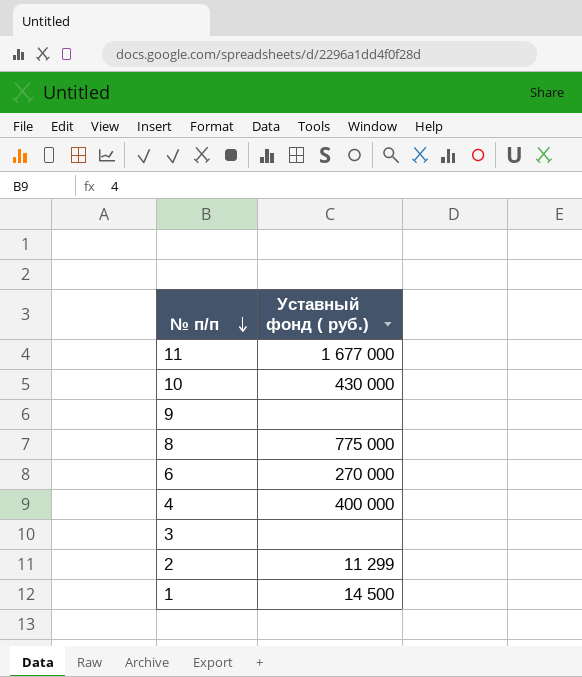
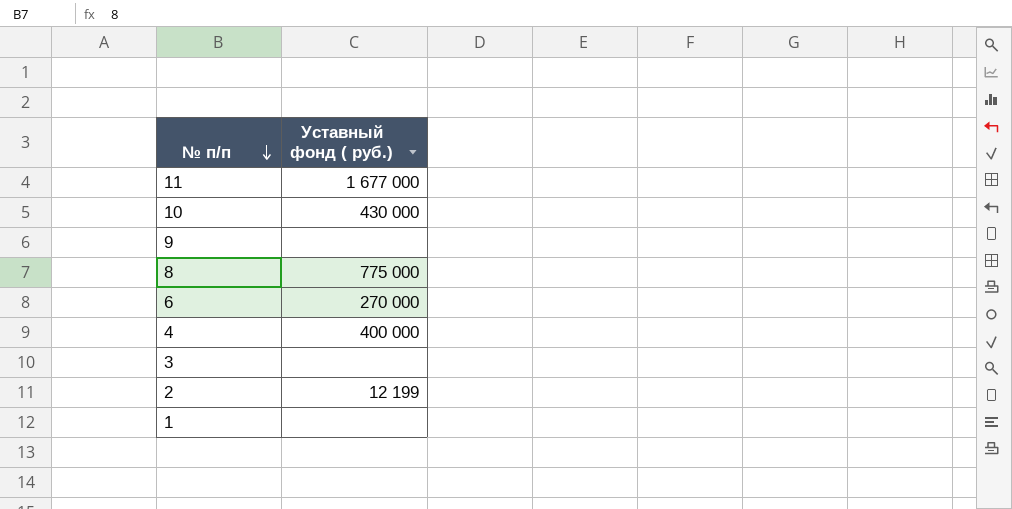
2 | Уставный фонд ( руб.): 11 299 -> 12 199
1 | Уставный фонд ( руб.): 14 500 -> none

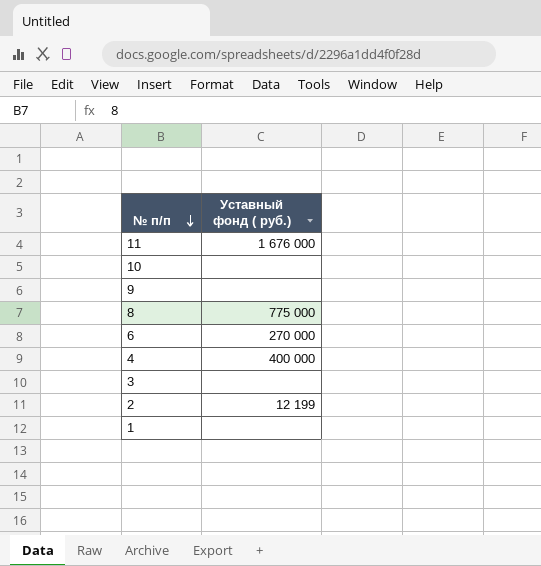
11 | Уставный фонд ( руб.): 1 677 000 -> 1 676 000
10 | Уставный фонд ( руб.): 430 000 -> none

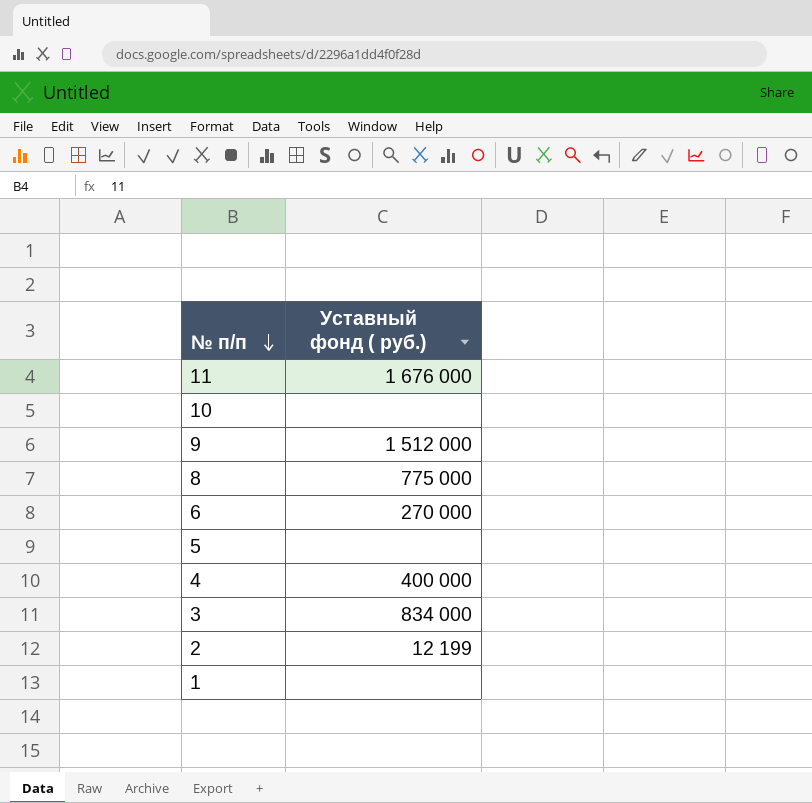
9 | Уставный фонд ( руб.): none -> 1 512 000
row 5: none -> none
3 | Уставный фонд ( руб.): none -> 834 000

